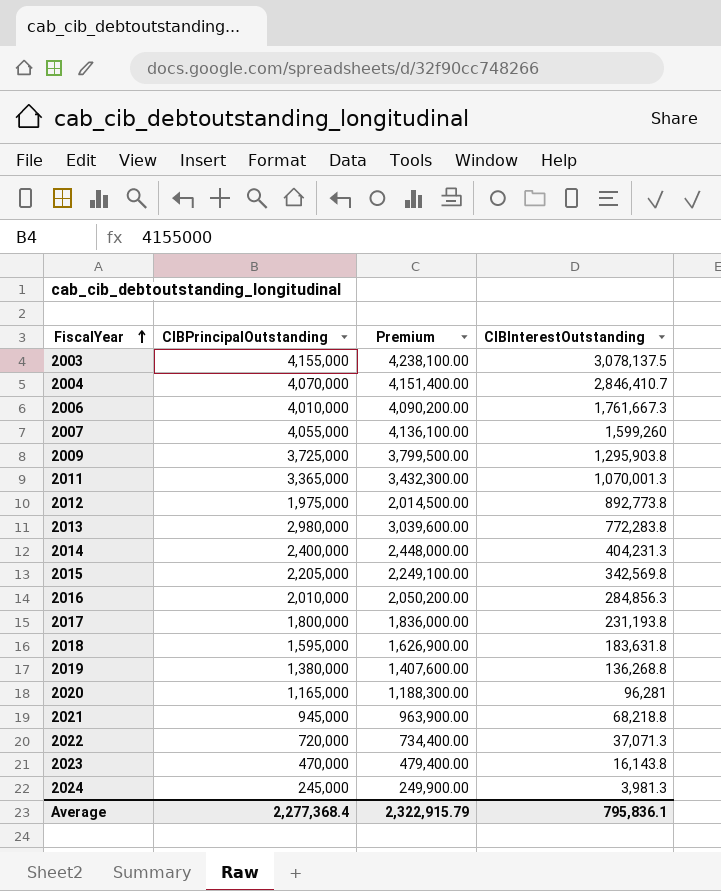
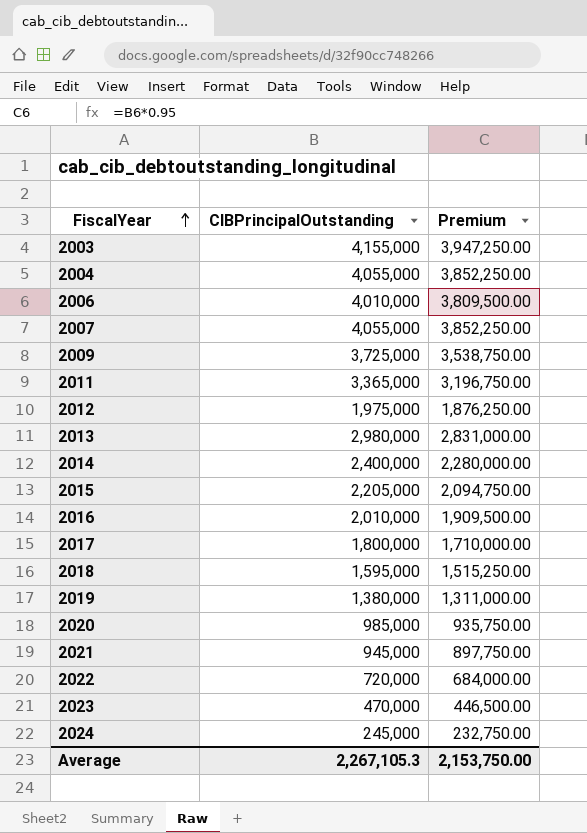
column CIBInterestOutstanding | position: 4 -> none
column Premium | formula: [CIBPrincipalOutstanding] * 1.02 -> [CIBPrincipalOutstanding] * 0.95
2004 | CIBPrincipalOutstanding: 4,070,000 -> 4,055,000
2020 | CIBPrincipalOutstanding: 1,165,000 -> 985,000
Average | CIBPrincipalOutstanding: 2,277,368.4 -> 2,267,105.3
Average | Premium: 2,322,915.79 -> 2,153,750.00

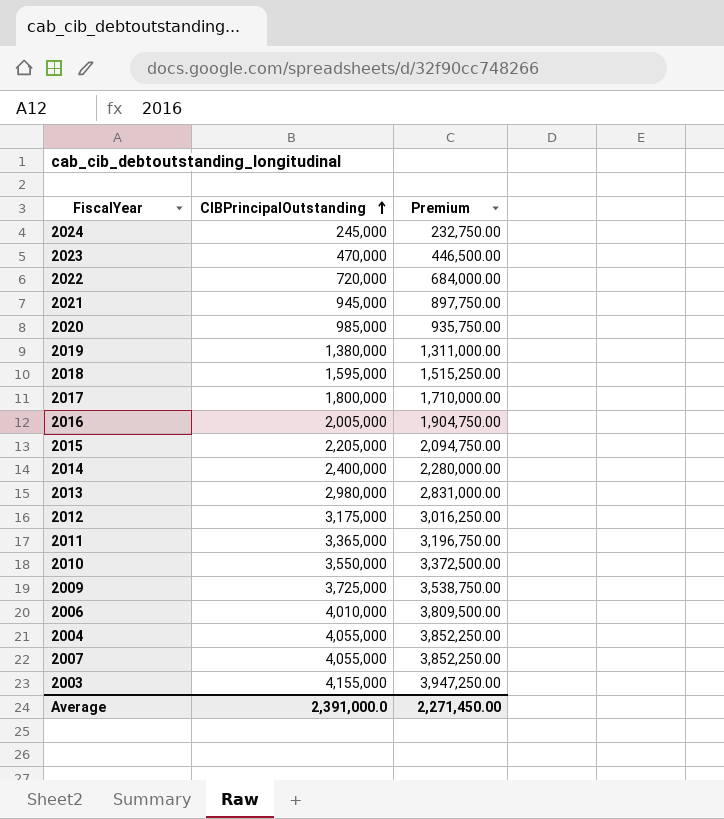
row order: FiscalYear ascending -> CIBPrincipalOutstanding ascending
2016 | CIBPrincipalOutstanding: 2,010,000 -> 2,005,000
2016 | Premium: 1,909,500.00 -> 1,904,750.00
2012 | CIBPrincipalOutstanding: 1,975,000 -> 3,175,000
2012 | Premium: 1,876,250.00 -> 3,016,250.00
row 2010: none -> 3,550,000 | 3,372,500.00
Average | CIBPrincipalOutstanding: 2,267,105.3 -> 2,391,000.0
Average | Premium: 2,153,750.00 -> 2,271,450.00

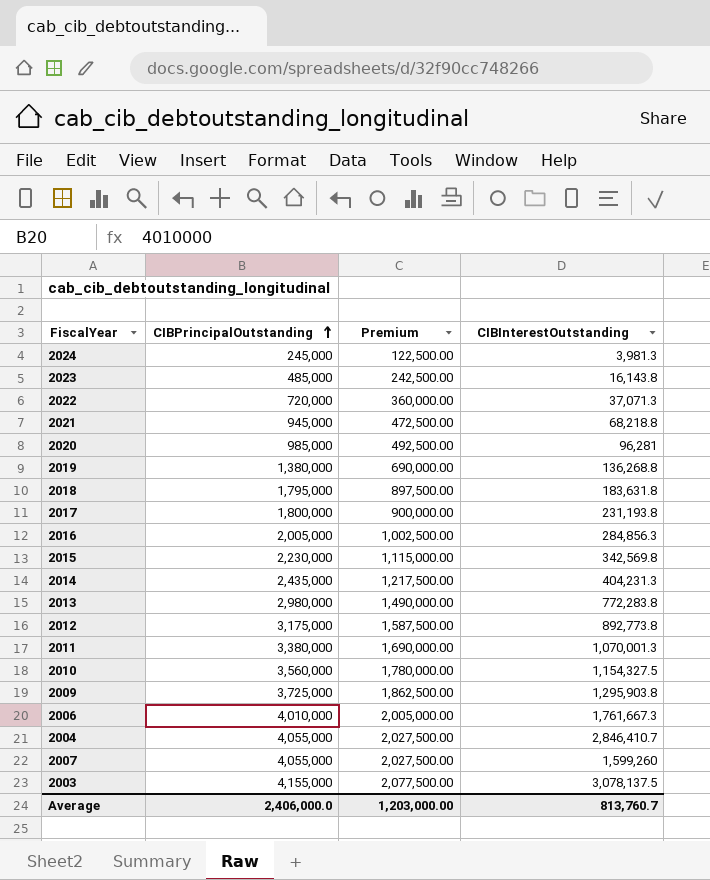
column Premium | formula: [CIBPrincipalOutstanding] * 0.95 -> [CIBPrincipalOutstanding] * 0.5
column CIBInterestOutstanding | position: none -> 4
2023 | CIBPrincipalOutstanding: 470,000 -> 485,000
2018 | CIBPrincipalOutstanding: 1,595,000 -> 1,795,000
2015 | CIBPrincipalOutstanding: 2,205,000 -> 2,230,000
2014 | CIBPrincipalOutstanding: 2,400,000 -> 2,435,000
2011 | CIBPrincipalOutstanding: 3,365,000 -> 3,380,000
2010 | CIBPrincipalOutstanding: 3,550,000 -> 3,560,000
Average | CIBPrincipalOutstanding: 2,391,000.0 -> 2,406,000.0
Average | Premium: 2,271,450.00 -> 1,203,000.00

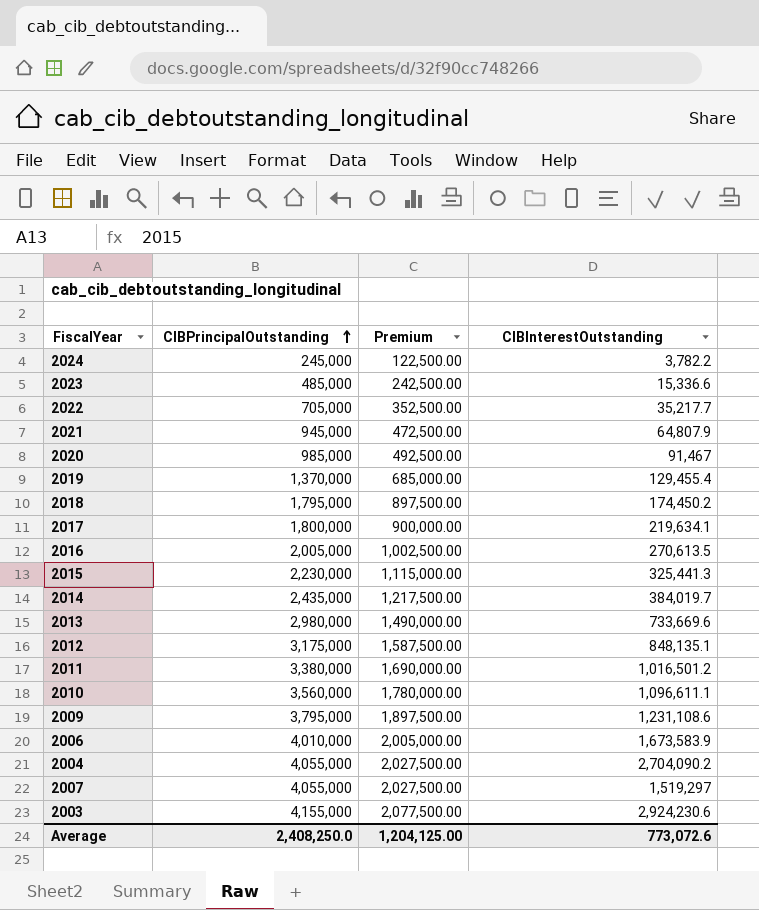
2024 | CIBInterestOutstanding: 3,981.3 -> 3,782.2
2023 | CIBInterestOutstanding: 16,143.8 -> 15,336.6
2022 | CIBPrincipalOutstanding: 720,000 -> 705,000
2022 | Premium: 360,000.00 -> 352,500.00
2022 | CIBInterestOutstanding: 37,071.3 -> 35,217.7
2021 | CIBInterestOutstanding: 68,218.8 -> 64,807.9
2020 | CIBInterestOutstanding: 96,281 -> 91,467
2019 | CIBPrincipalOutstanding: 1,380,000 -> 1,370,000
2019 | Premium: 690,000.00 -> 685,000.00
2019 | CIBInterestOutstanding: 136,268.8 -> 129,455.4
2018 | CIBInterestOutstanding: 183,631.8 -> 174,450.2
2017 | CIBInterestOutstanding: 231,193.8 -> 219,634.1
2016 | CIBInterestOutstanding: 284,856.3 -> 270,613.5
2015 | CIBInterestOutstanding: 342,569.8 -> 325,441.3
2014 | CIBInterestOutstanding: 404,231.3 -> 384,019.7
2013 | CIBInterestOutstanding: 772,283.8 -> 733,669.6
2012 | CIBInterestOutstanding: 892,773.8 -> 848,135.1
2011 | CIBInterestOutstanding: 1,070,001.3 -> 1,016,501.2
2010 | CIBInterestOutstanding: 1,154,327.5 -> 1,096,611.1
2009 | CIBPrincipalOutstanding: 3,725,000 -> 3,795,000
2009 | Premium: 1,862,500.00 -> 1,897,500.00
2009 | CIBInterestOutstanding: 1,295,903.8 -> 1,231,108.6
2006 | CIBInterestOutstanding: 1,761,667.3 -> 1,673,583.9
2004 | CIBInterestOutstanding: 2,846,410.7 -> 2,704,090.2
2007 | CIBInterestOutstanding: 1,599,260 -> 1,519,297
2003 | CIBInterestOutstanding: 3,078,137.5 -> 2,924,230.6
Average | CIBPrincipalOutstanding: 2,406,000.0 -> 2,408,250.0
Average | Premium: 1,203,000.00 -> 1,204,125.00
Average | CIBInterestOutstanding: 813,760.7 -> 773,072.6

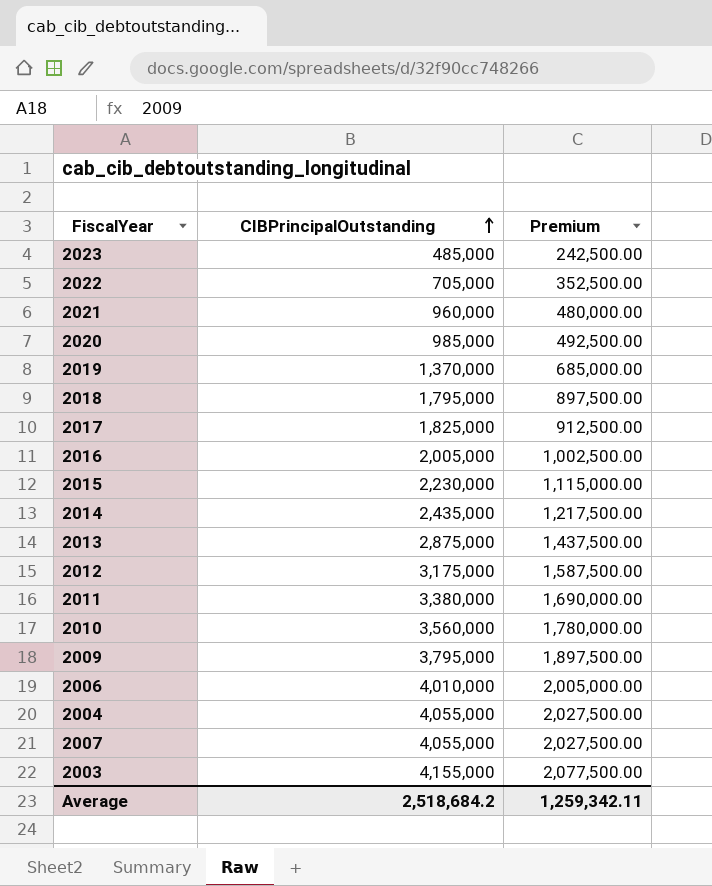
column CIBInterestOutstanding | position: 4 -> none
row 2024: 245,000 | 122,500.00 | 3,782.2 -> none
2021 | CIBPrincipalOutstanding: 945,000 -> 960,000
2021 | Premium: 472,500.00 -> 480,000.00
2017 | CIBPrincipalOutstanding: 1,800,000 -> 1,825,000
2017 | Premium: 900,000.00 -> 912,500.00
2013 | CIBPrincipalOutstanding: 2,980,000 -> 2,875,000
2013 | Premium: 1,490,000.00 -> 1,437,500.00
Average | CIBPrincipalOutstanding: 2,408,250.0 -> 2,518,684.2
Average | Premium: 1,204,125.00 -> 1,259,342.11

